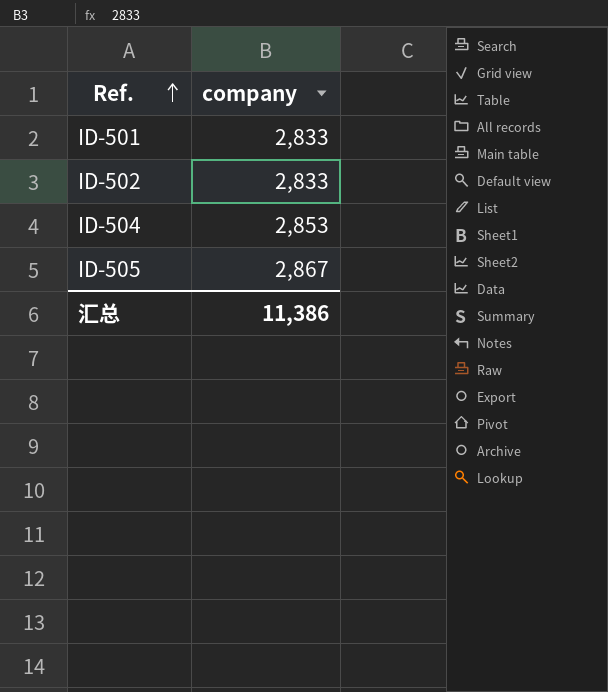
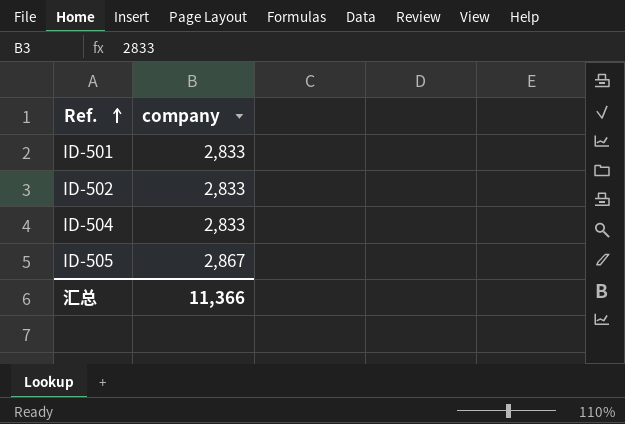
ID-504 | company: 2,853 -> 2,833
汇总 | company: 11,386 -> 11,366

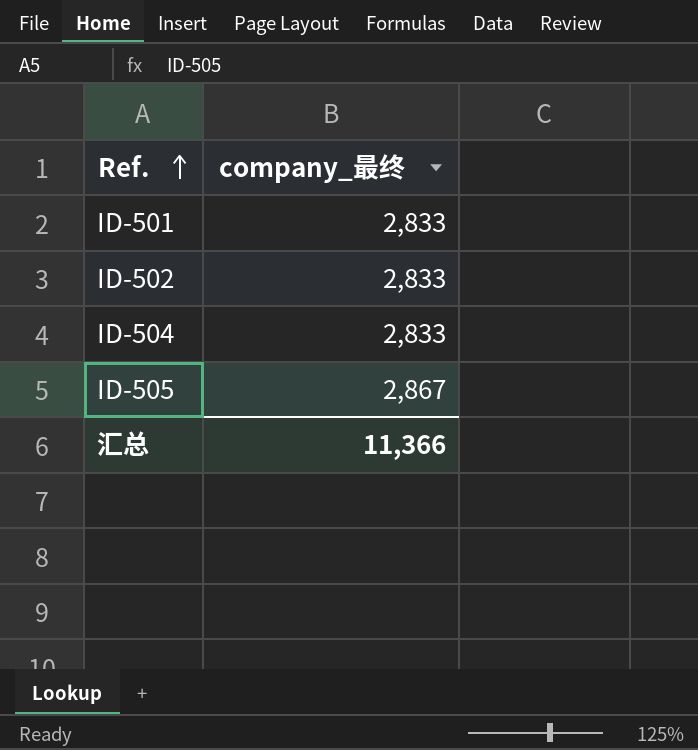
column name: company -> company_最终

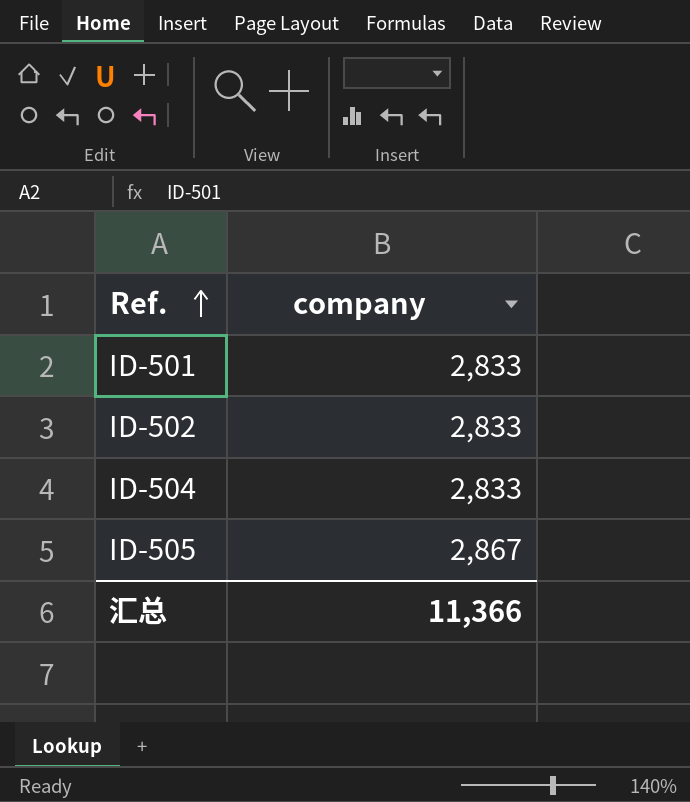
column name: company_最终 -> company

